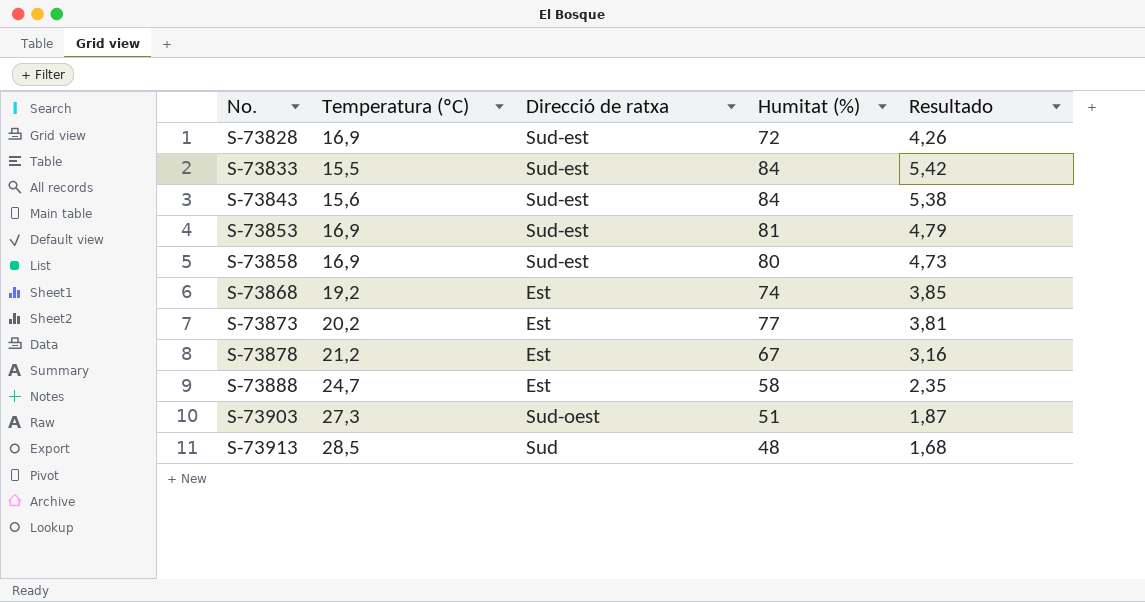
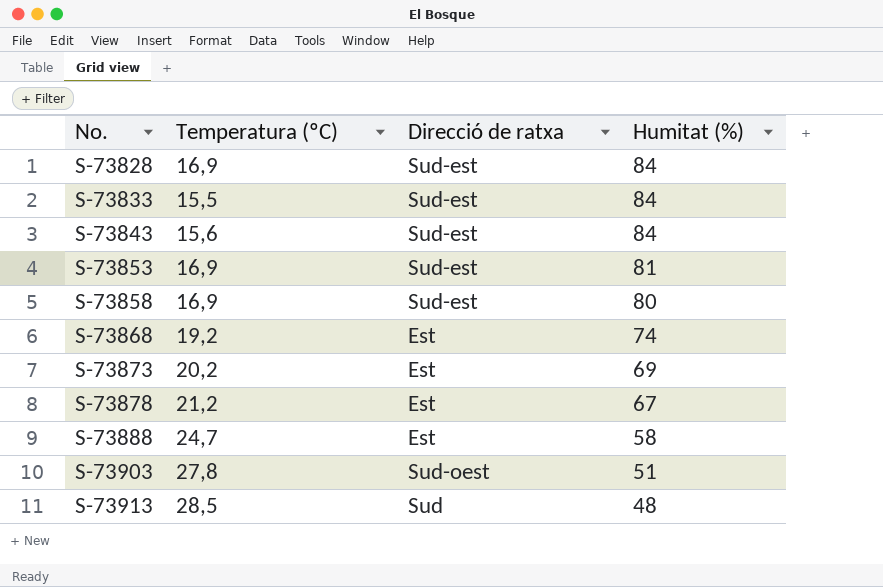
column Resultado | formula: [Humitat (%)] / [Temperatura (ºC)] -> none
S-73828 | Humitat (%): 72 -> 84
S-73873 | Humitat (%): 77 -> 69
S-73903 | Temperatura (ºC): 27,3 -> 27,8

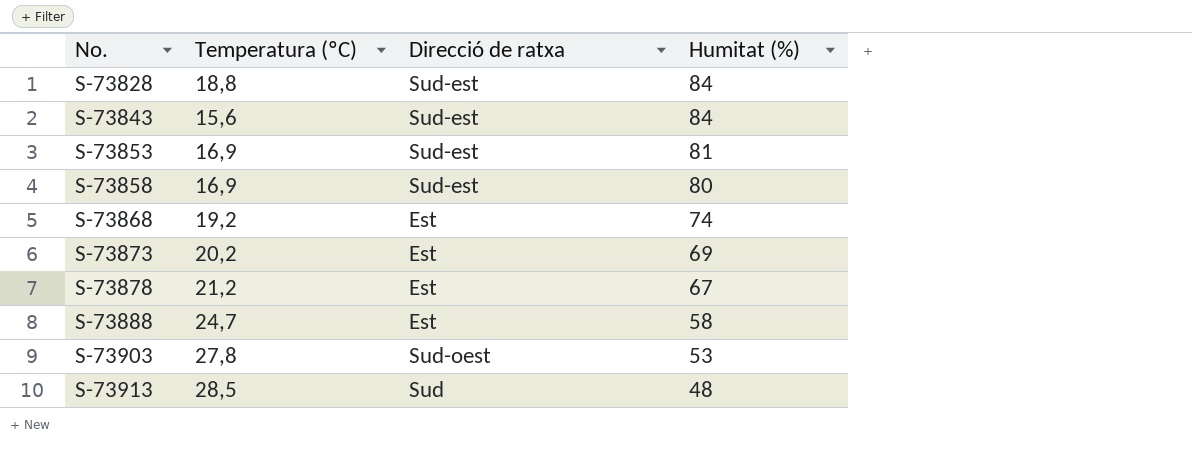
row S-73833: 15,5 | Sud-est | 84 -> none
S-73828 | Temperatura (ºC): 16,9 -> 18,8
S-73903 | Humitat (%): 51 -> 53

